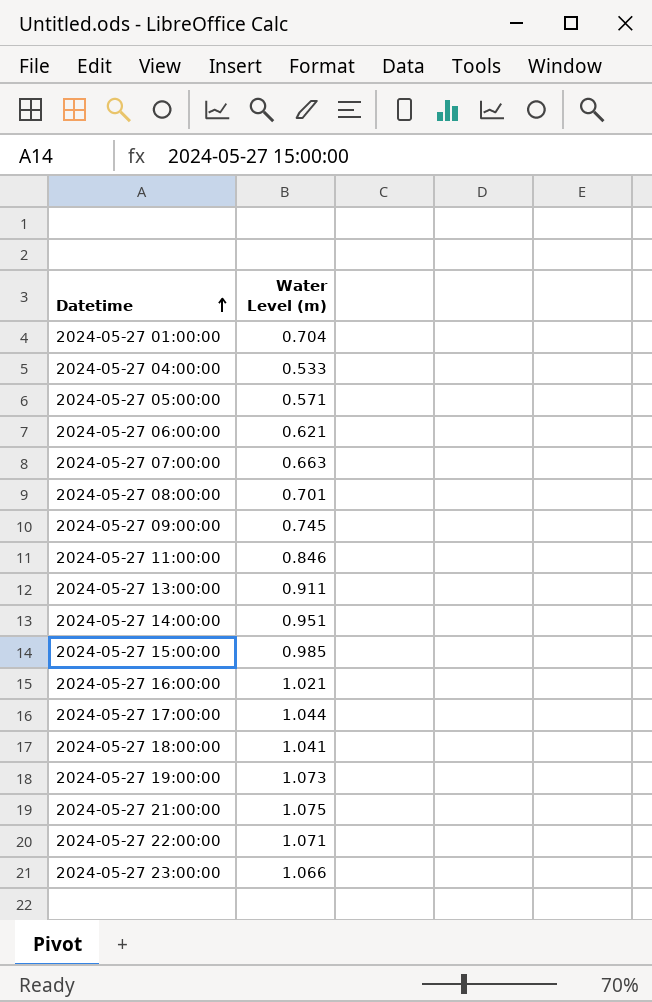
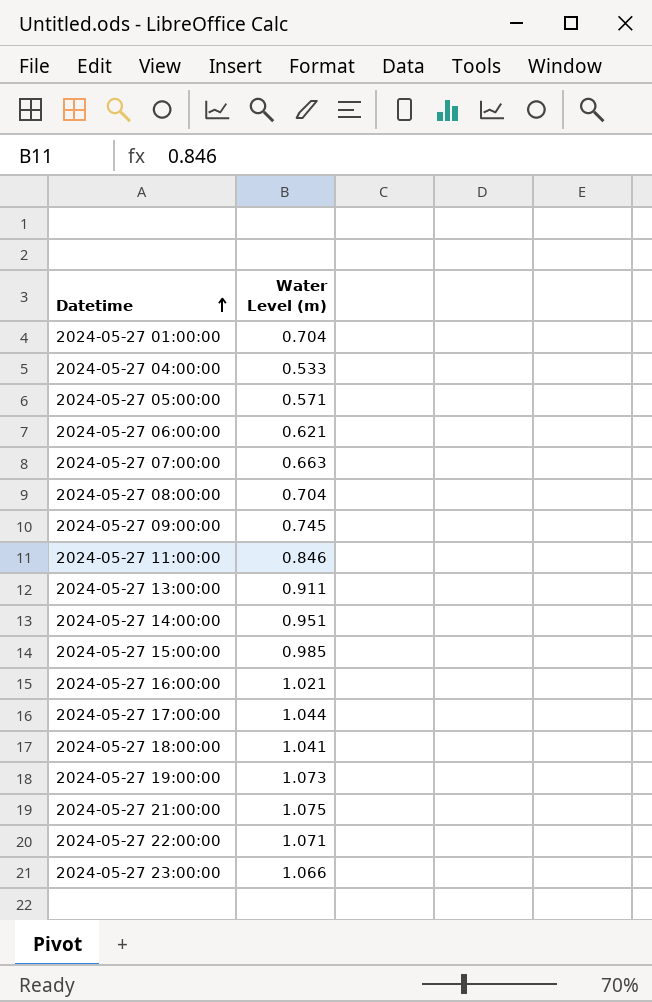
2024-05-27 08:00:00 | Water Level (m): 0.701 -> 0.704

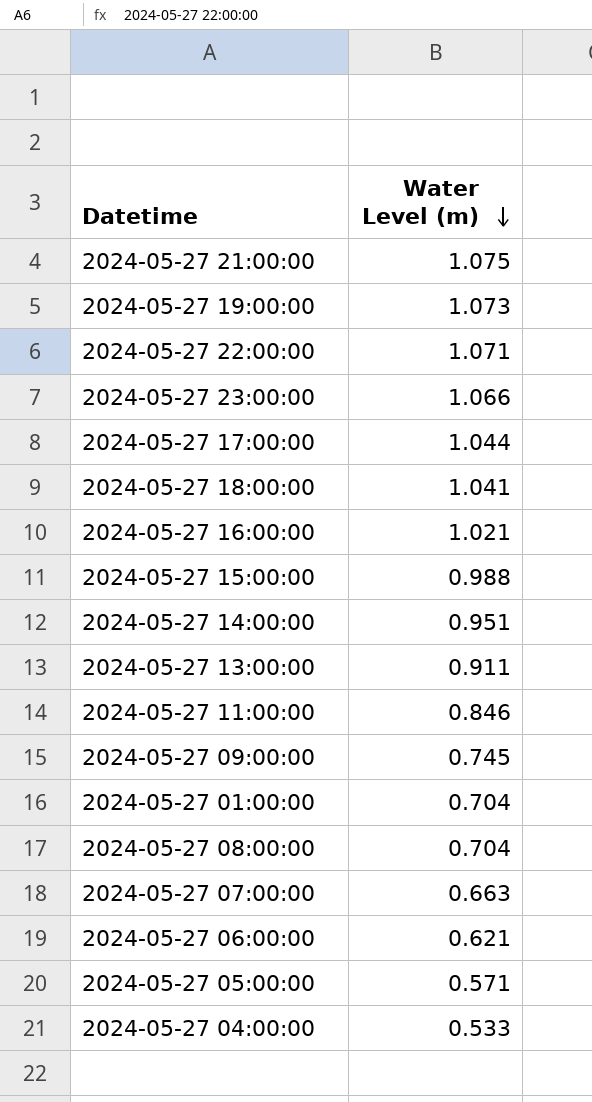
row order: Datetime ascending -> Water Level (m) descending
2024-05-27 15:00:00 | Water Level (m): 0.985 -> 0.988

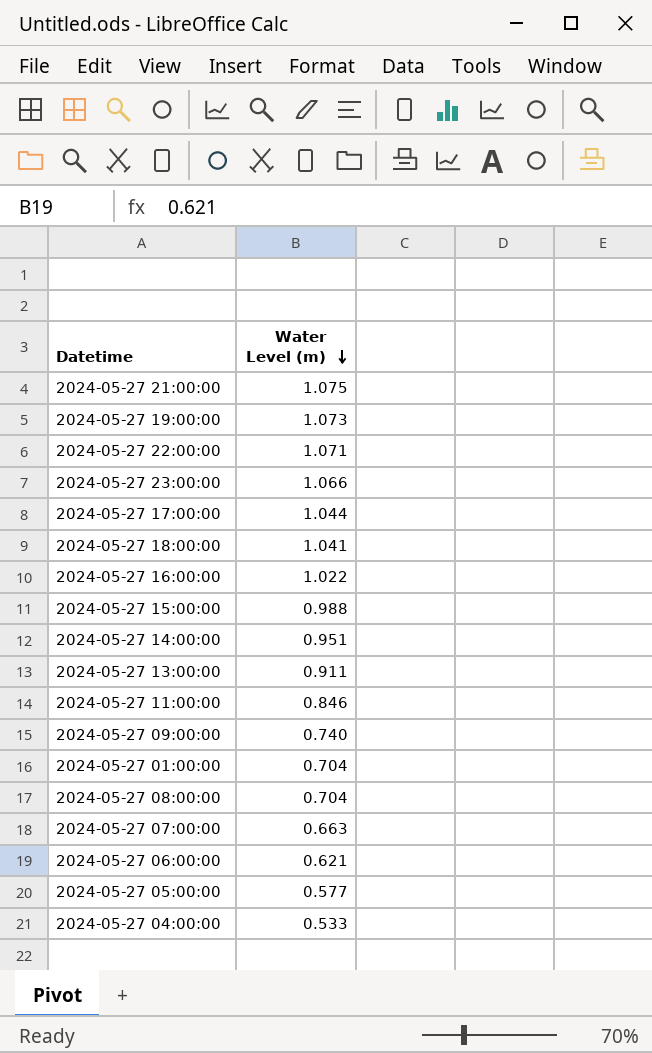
2024-05-27 16:00:00 | Water Level (m): 1.021 -> 1.022
2024-05-27 09:00:00 | Water Level (m): 0.745 -> 0.740
2024-05-27 05:00:00 | Water Level (m): 0.571 -> 0.577

